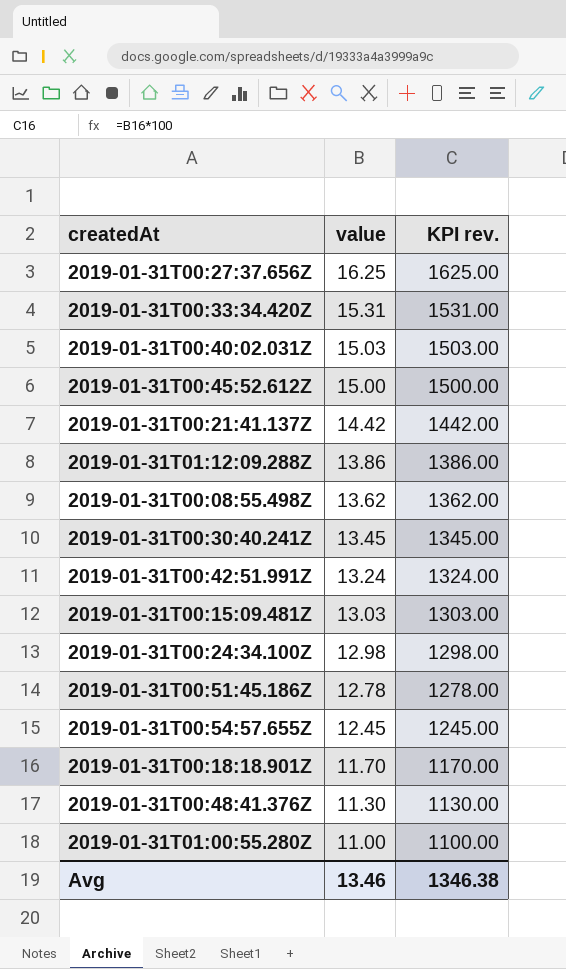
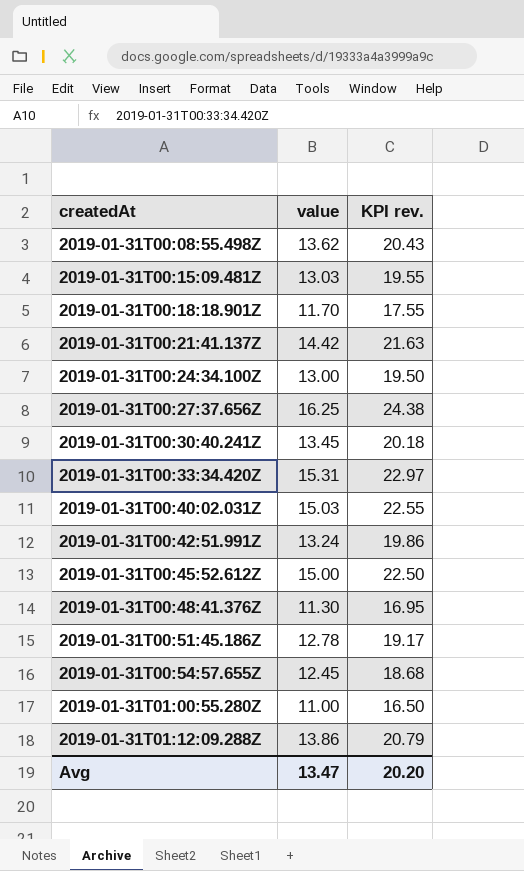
row order: value descending -> createdAt ascending
column KPI rev. | formula: [value] * 100 -> [value] * 1.5
2019-01-31T00:24:34.100Z | value: 12.98 -> 13.00
Avg | value: 13.46 -> 13.47
Avg | KPI rev.: 1346.38 -> 20.20

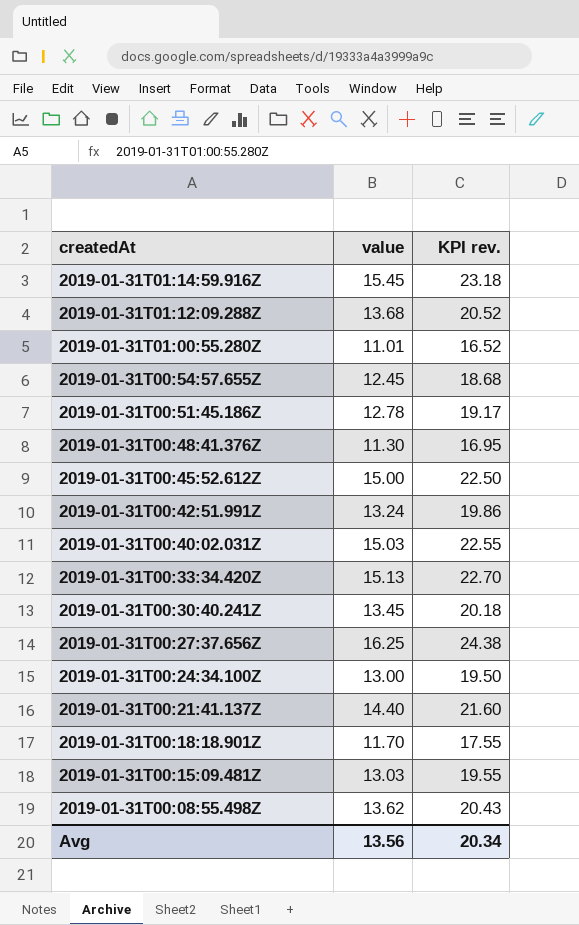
row order: createdAt ascending -> createdAt descending
row 2019-01-31T01:14:59.916Z: none -> 15.45 | 23.18
2019-01-31T01:12:09.288Z | value: 13.86 -> 13.68
2019-01-31T01:12:09.288Z | KPI rev.: 20.79 -> 20.52
2019-01-31T01:00:55.280Z | value: 11.00 -> 11.01
2019-01-31T01:00:55.280Z | KPI rev.: 16.50 -> 16.52
2019-01-31T00:33:34.420Z | value: 15.31 -> 15.13
2019-01-31T00:33:34.420Z | KPI rev.: 22.97 -> 22.70
2019-01-31T00:21:41.137Z | value: 14.42 -> 14.40
2019-01-31T00:21:41.137Z | KPI rev.: 21.63 -> 21.60
Avg | value: 13.47 -> 13.56
Avg | KPI rev.: 20.20 -> 20.34

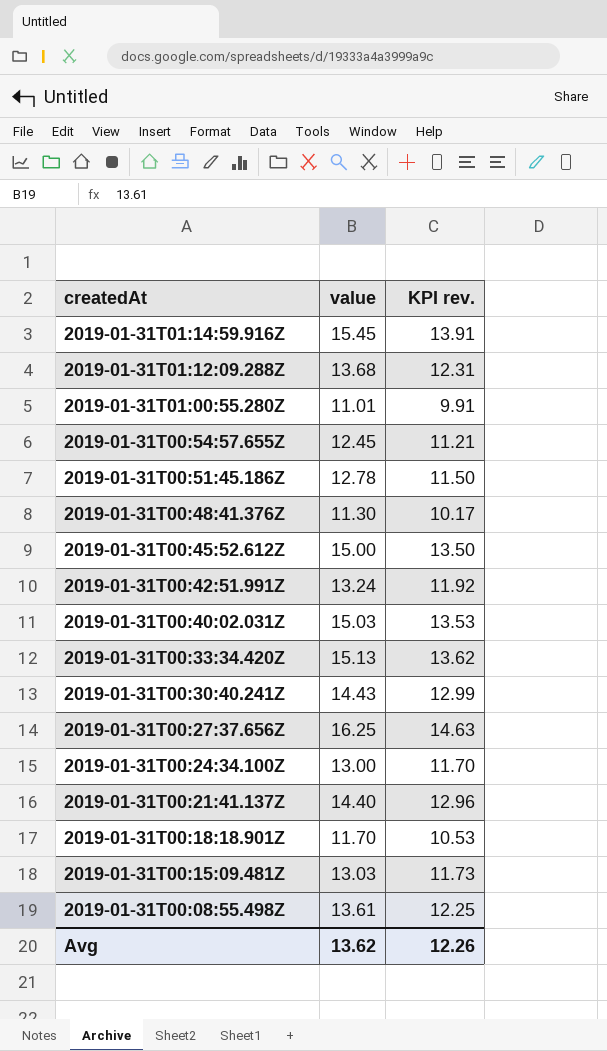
column KPI rev. | formula: [value] * 1.5 -> [value] * 0.9
2019-01-31T00:30:40.241Z | value: 13.45 -> 14.43
2019-01-31T00:08:55.498Z | value: 13.62 -> 13.61
Avg | value: 13.56 -> 13.62
Avg | KPI rev.: 20.34 -> 12.26

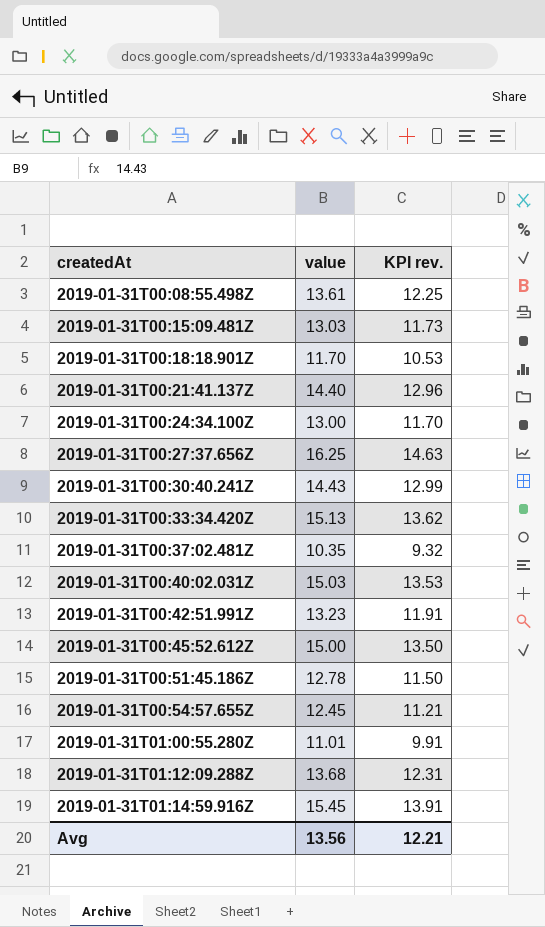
row order: createdAt descending -> createdAt ascending
row 2019-01-31T00:48:41.376Z: 11.30 | 10.17 -> none
row 2019-01-31T00:37:02.481Z: none -> 10.35 | 9.32
2019-01-31T00:42:51.991Z | value: 13.24 -> 13.23
2019-01-31T00:42:51.991Z | KPI rev.: 11.92 -> 11.91
Avg | value: 13.62 -> 13.56
Avg | KPI rev.: 12.26 -> 12.21

